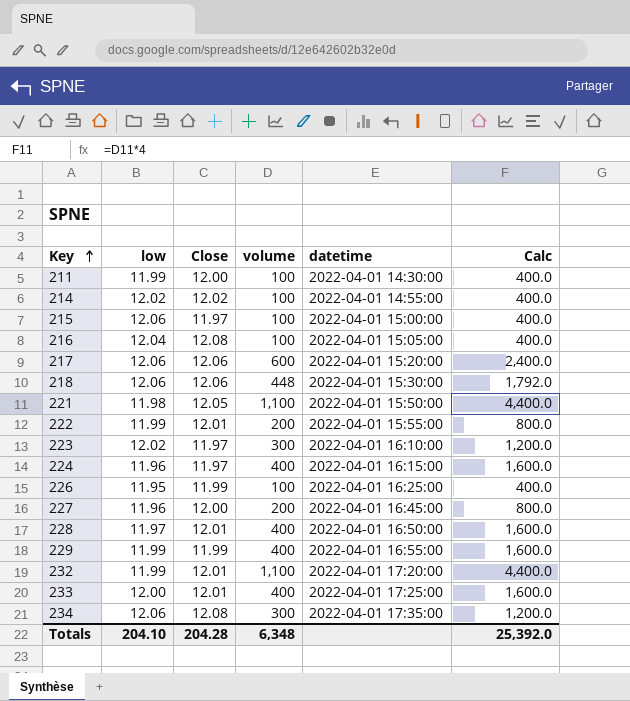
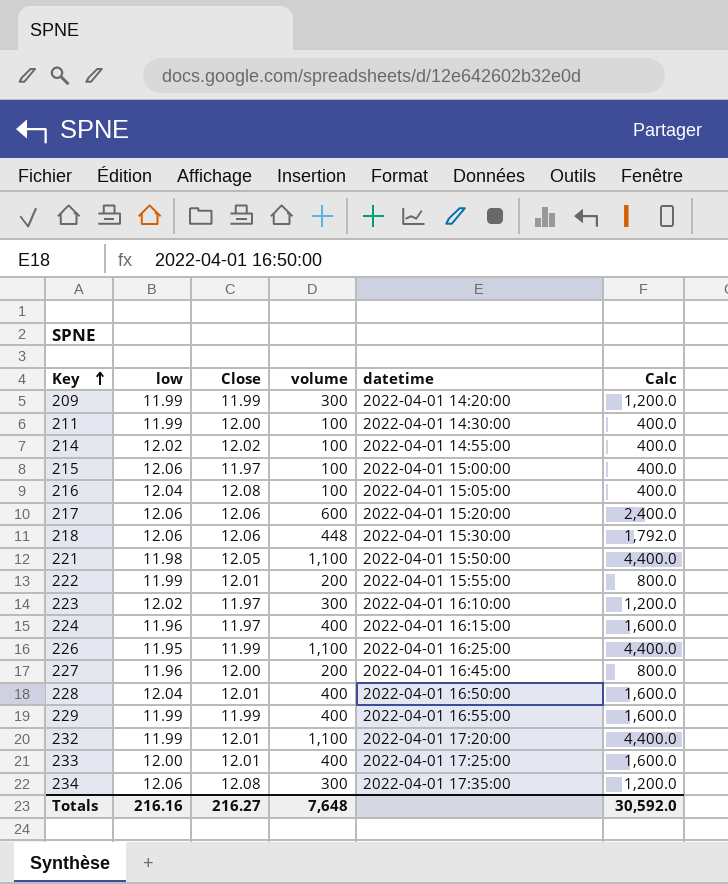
row 209: none -> 11.99 | 11.99 | 300 | 2022-04-01 14:20:00 | 1,200.0
226 | volume: 100 -> 1,100
226 | Calc: 400.0 -> 4,400.0
228 | low: 11.97 -> 12.04
Totals | low: 204.10 -> 216.16
Totals | Close: 204.28 -> 216.27
Totals | volume: 6,348 -> 7,648
Totals | Calc: 25,392.0 -> 30,592.0

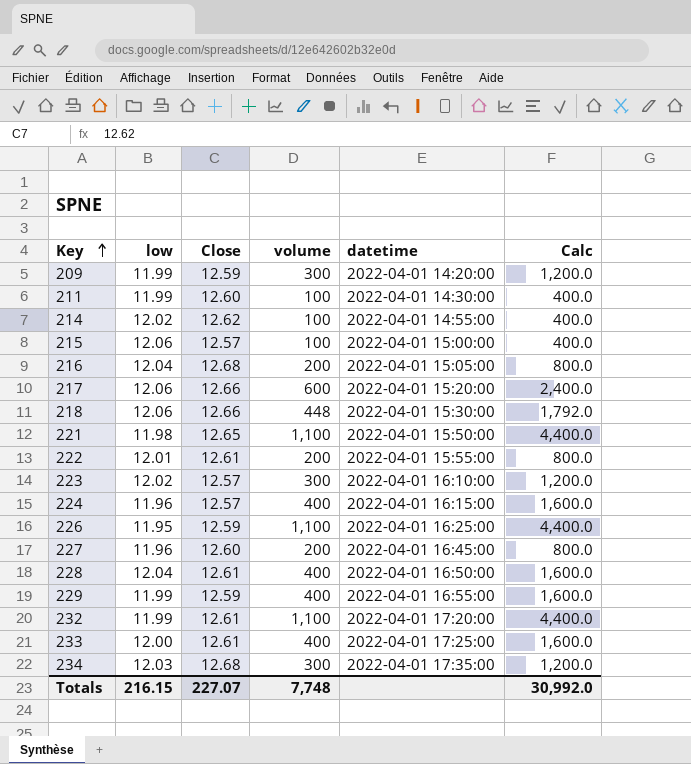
209 | Close: 11.99 -> 12.59
211 | Close: 12.00 -> 12.60
214 | Close: 12.02 -> 12.62
215 | Close: 11.97 -> 12.57
216 | Close: 12.08 -> 12.68
216 | volume: 100 -> 200
216 | Calc: 400.0 -> 800.0
217 | Close: 12.06 -> 12.66
218 | Close: 12.06 -> 12.66
221 | Close: 12.05 -> 12.65
222 | low: 11.99 -> 12.01
222 | Close: 12.01 -> 12.61
223 | Close: 11.97 -> 12.57
224 | Close: 11.97 -> 12.57
226 | Close: 11.99 -> 12.59
227 | Close: 12.00 -> 12.60
228 | Close: 12.01 -> 12.61
229 | Close: 11.99 -> 12.59
232 | Close: 12.01 -> 12.61
233 | Close: 12.01 -> 12.61
234 | low: 12.06 -> 12.03
234 | Close: 12.08 -> 12.68
Totals | low: 216.16 -> 216.15
Totals | Close: 216.27 -> 227.07
Totals | volume: 7,648 -> 7,748
Totals | Calc: 30,592.0 -> 30,992.0

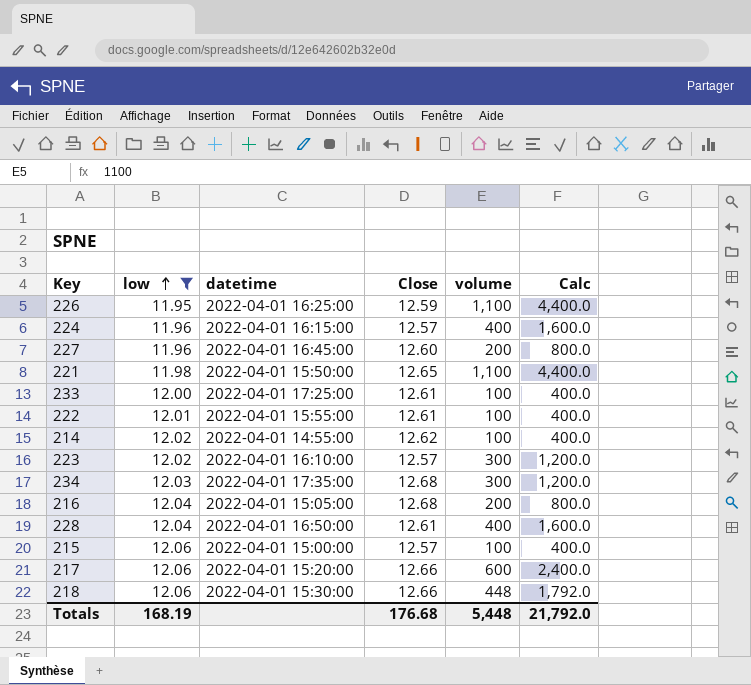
filter: none -> low != 11.99
row order: Key ascending -> low ascending
column datetime | position: 5 -> 3
233 | volume: 400 -> 100
233 | Calc: 1,600.0 -> 400.0
222 | volume: 200 -> 100
222 | Calc: 800.0 -> 400.0
Totals | low: 216.15 -> 168.19
Totals | Close: 227.07 -> 176.68
Totals | volume: 7,748 -> 5,448
Totals | Calc: 30,992.0 -> 21,792.0

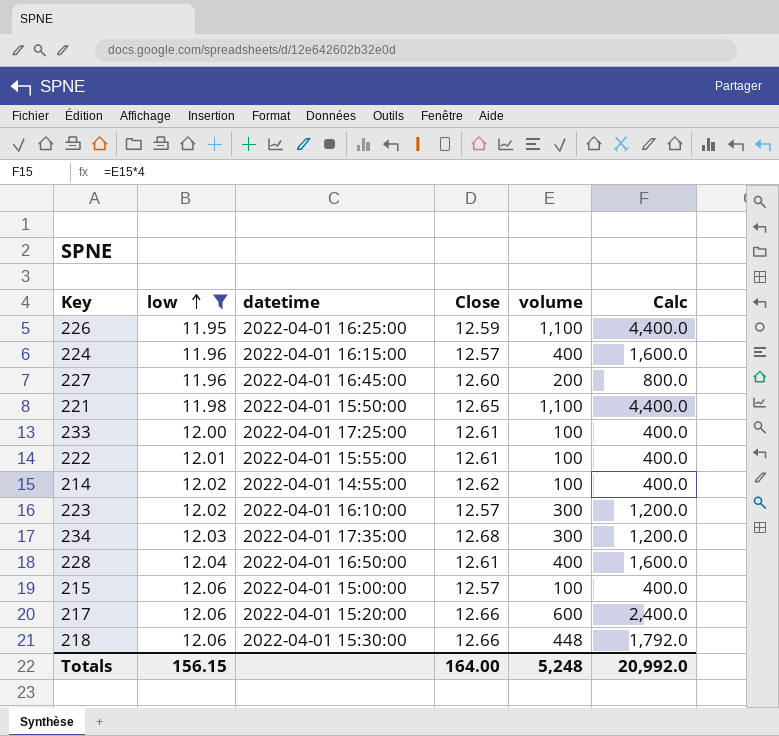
row 216: 12.04 | 2022-04-01 15:05:00 | 12.68 | 200 | 800.0 -> none
Totals | low: 168.19 -> 156.15
Totals | Close: 176.68 -> 164.00
Totals | volume: 5,448 -> 5,248
Totals | Calc: 21,792.0 -> 20,992.0

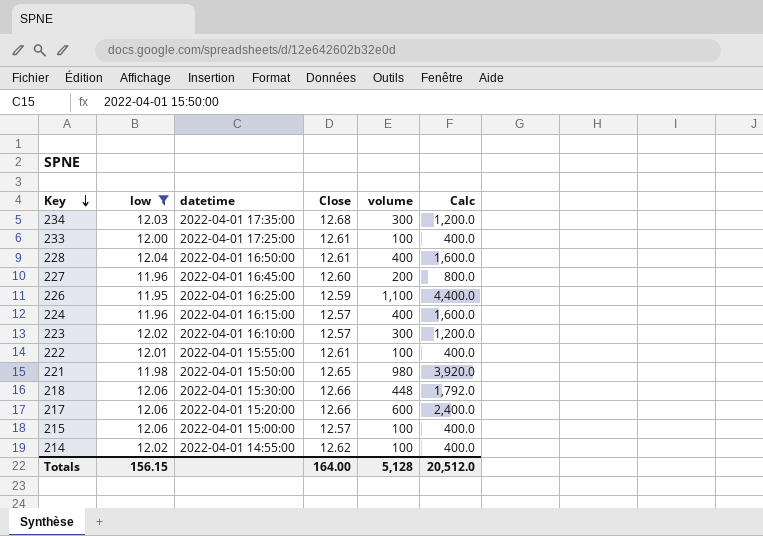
row order: low ascending -> Key descending
221 | volume: 1,100 -> 980
221 | Calc: 4,400.0 -> 3,920.0
Totals | volume: 5,248 -> 5,128
Totals | Calc: 20,992.0 -> 20,512.0

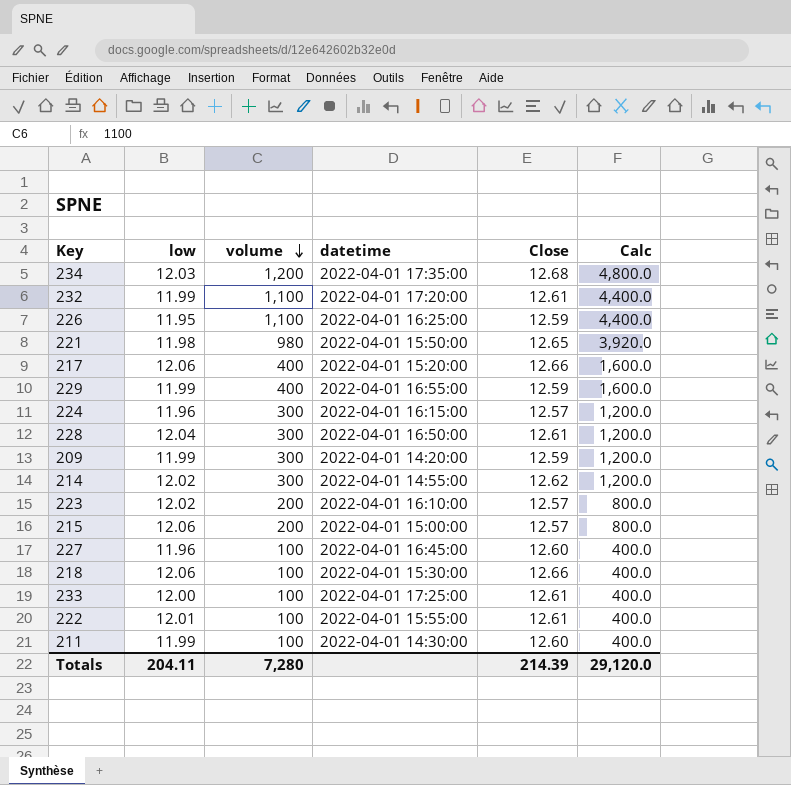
filter: low != 11.99 -> none
row order: Key descending -> volume descending
column volume | position: 5 -> 3
234 | volume: 300 -> 1,200
234 | Calc: 1,200.0 -> 4,800.0
217 | volume: 600 -> 400
217 | Calc: 2,400.0 -> 1,600.0
224 | volume: 400 -> 300
224 | Calc: 1,600.0 -> 1,200.0
228 | volume: 400 -> 300
228 | Calc: 1,600.0 -> 1,200.0
214 | volume: 100 -> 300
214 | Calc: 400.0 -> 1,200.0
223 | volume: 300 -> 200
223 | Calc: 1,200.0 -> 800.0
215 | volume: 100 -> 200
215 | Calc: 400.0 -> 800.0
227 | volume: 200 -> 100
227 | Calc: 800.0 -> 400.0
218 | volume: 448 -> 100
218 | Calc: 1,792.0 -> 400.0
Totals | low: 156.15 -> 204.11
Totals | volume: 5,128 -> 7,280
Totals | Close: 164.00 -> 214.39
Totals | Calc: 20,512.0 -> 29,120.0

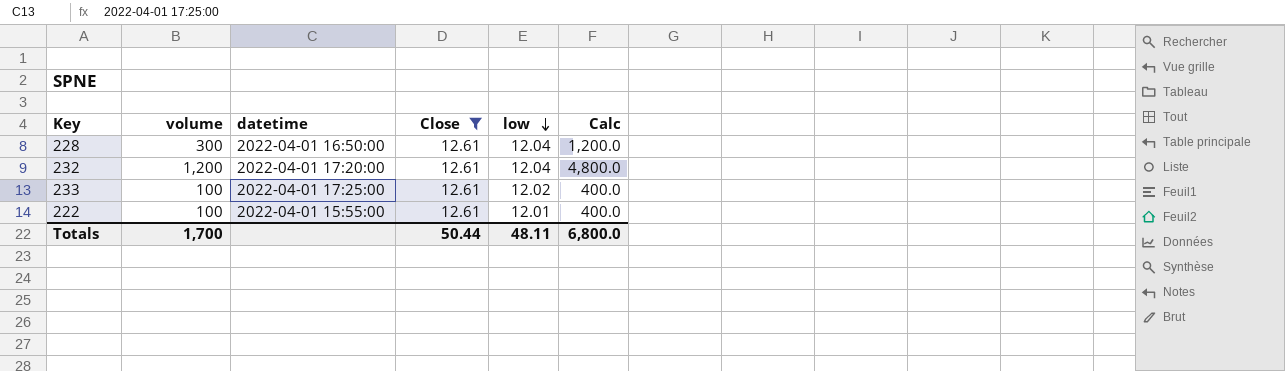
filter: none -> Close = 12.61
row order: volume descending -> low descending
column low | position: 2 -> 5
232 | volume: 1,100 -> 1,200
232 | low: 11.99 -> 12.04
232 | Calc: 4,400.0 -> 4,800.0
233 | low: 12.00 -> 12.02
Totals | volume: 7,280 -> 1,700
Totals | Close: 214.39 -> 50.44
Totals | low: 204.11 -> 48.11
Totals | Calc: 29,120.0 -> 6,800.0

